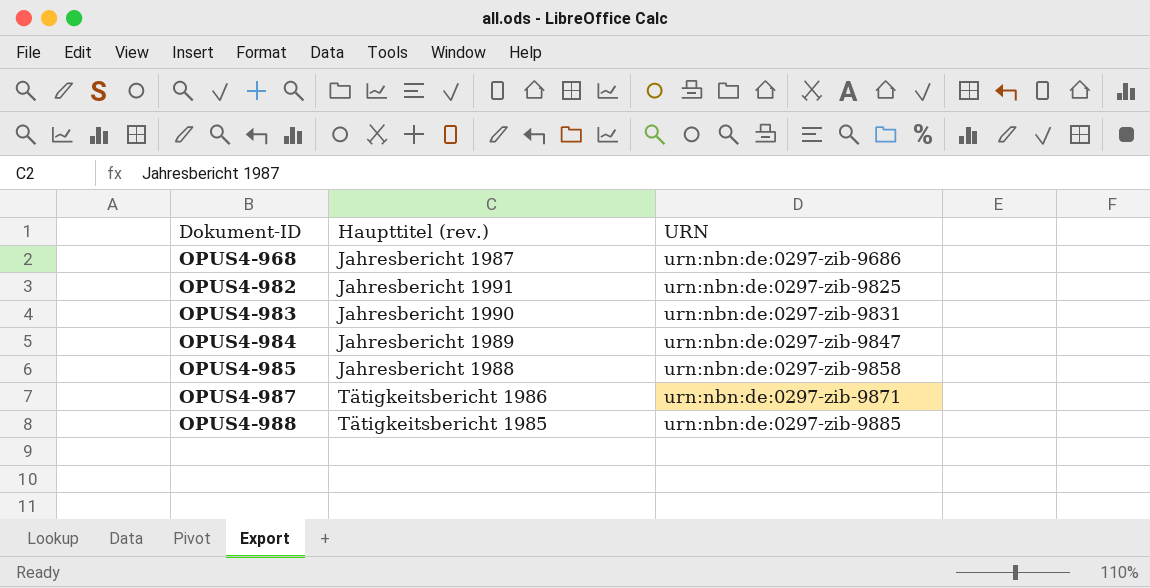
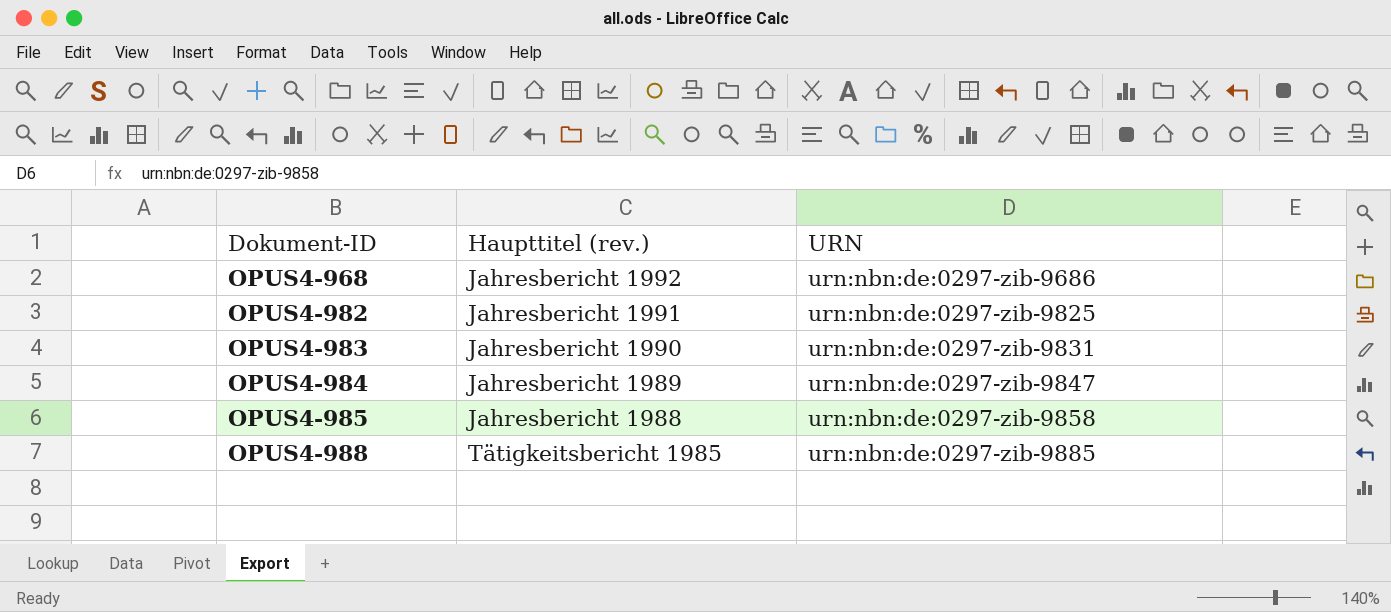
row OPUS4-987: Tätigkeitsbericht 1986 | urn:nbn:de:0297-zib-9871 -> none
OPUS4-968 | Haupttitel (rev.): Jahresbericht 1987 -> Jahresbericht 1992

